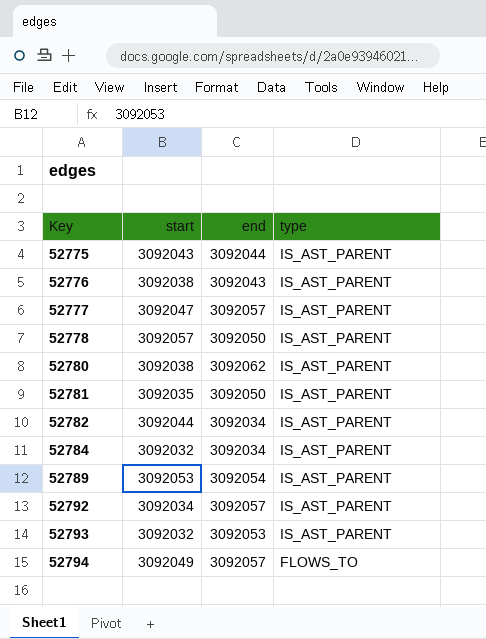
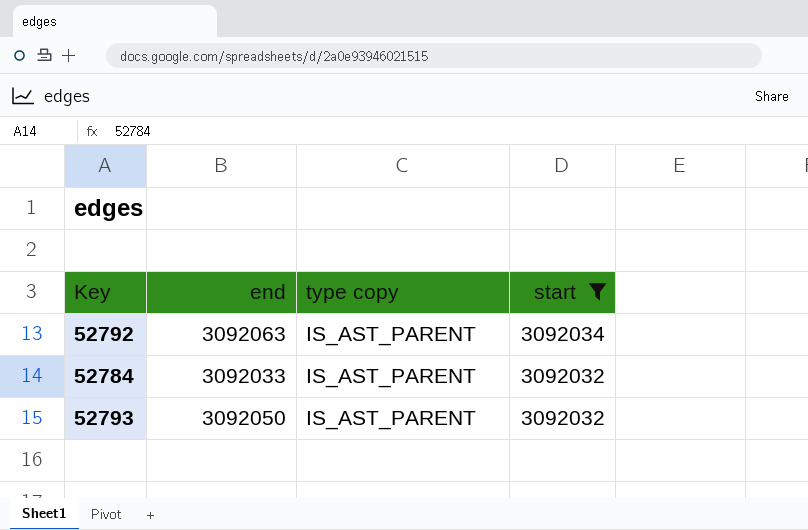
filter: none -> start <= 3092034
row order: Key ascending -> start descending
column name: type -> type copy
column start | position: 2 -> 4
52792 | end: 3092057 -> 3092063
52784 | end: 3092034 -> 3092033
52793 | end: 3092053 -> 3092050

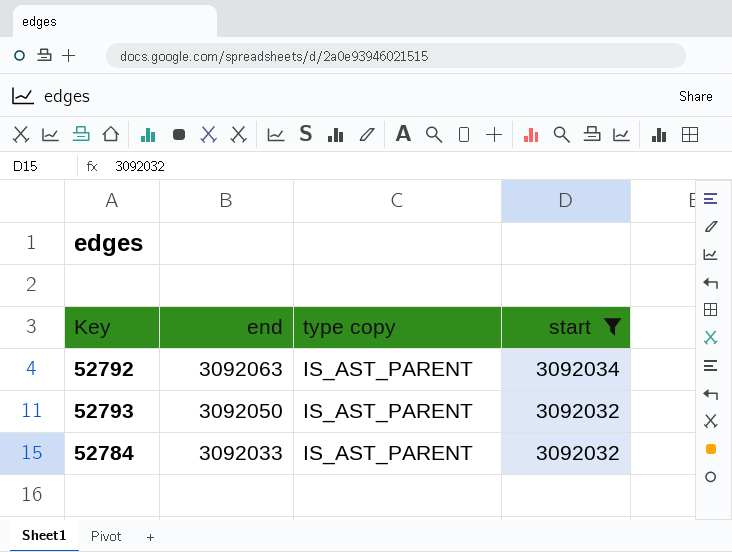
row order: start descending -> end descending

